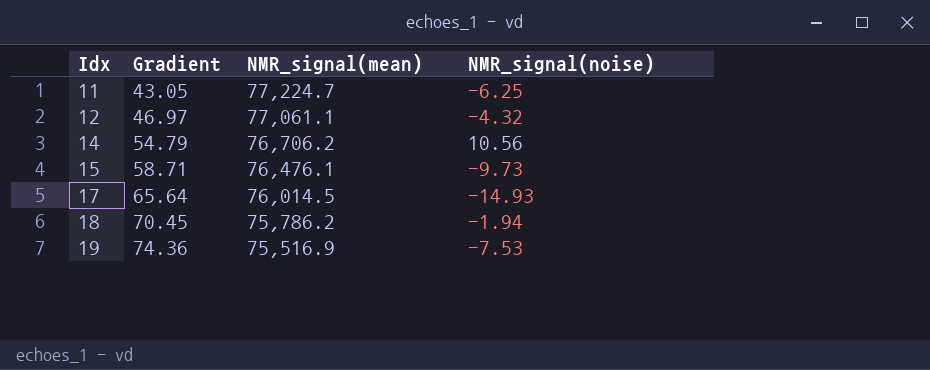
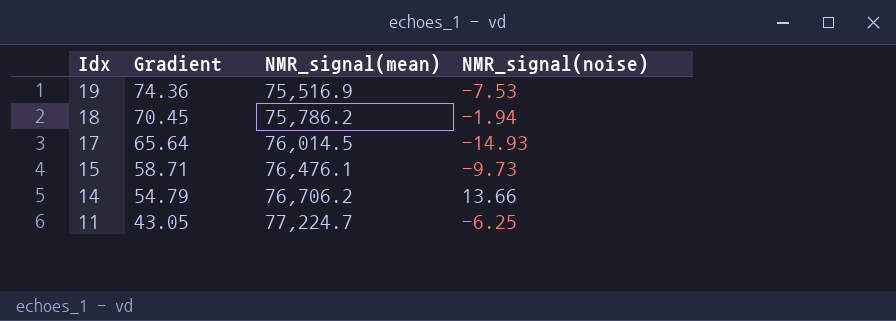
row order: Idx ascending -> Idx descending
row 12: 46.97 | 77,061.1 | -4.32 -> none
14 | NMR_signal(noise): 10.56 -> 13.66

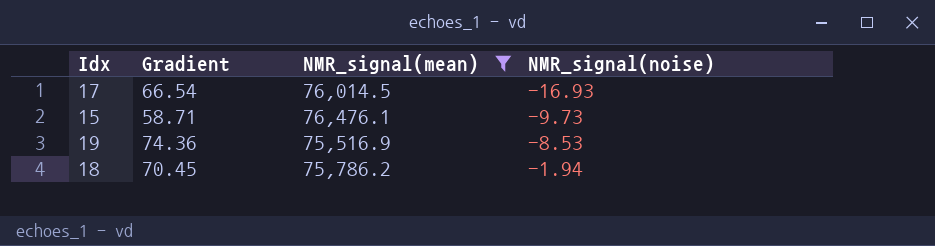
filter: none -> NMR_signal(mean) <= 76,476.1
row order: Idx descending -> NMR_signal(noise) ascending
17 | Gradient: 65.64 -> 66.54
17 | NMR_signal(noise): -14.93 -> -16.93
19 | NMR_signal(noise): -7.53 -> -8.53

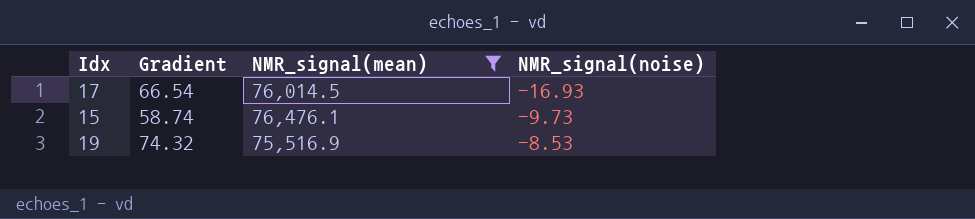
row 18: 70.45 | 75,786.2 | -1.94 -> none
15 | Gradient: 58.71 -> 58.74
19 | Gradient: 74.36 -> 74.32

